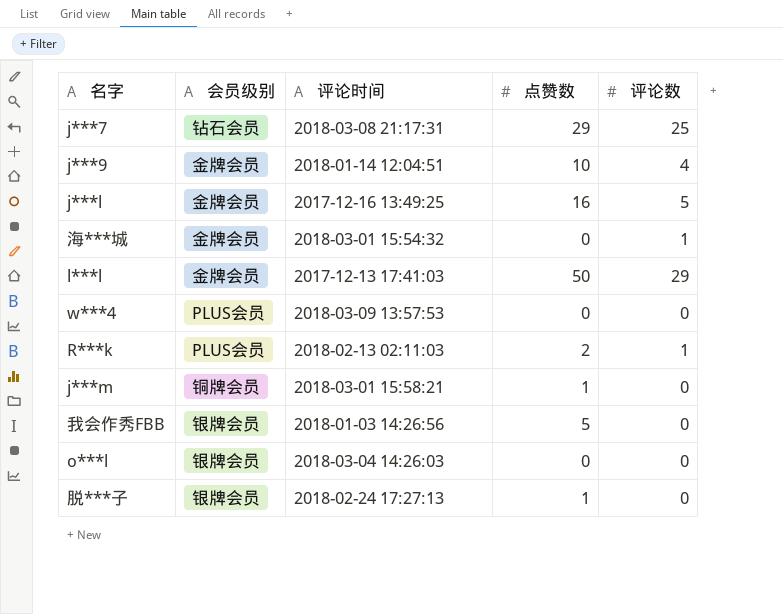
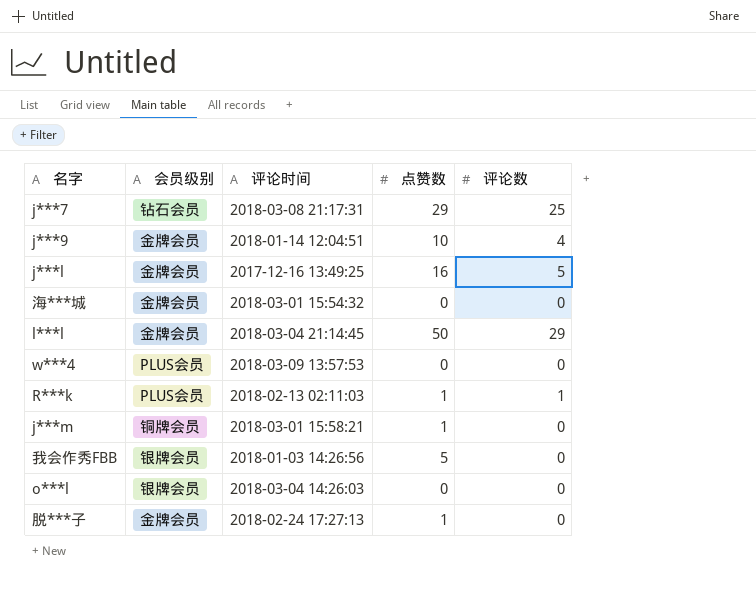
海***城 | 评论数: 1 -> 0
l***l | 评论时间: 2017-12-13 17:41:03 -> 2018-03-04 21:14:45
R***k | 点赞数: 2 -> 1
脱***子 | 会员级别: 银牌会员 -> 金牌会员

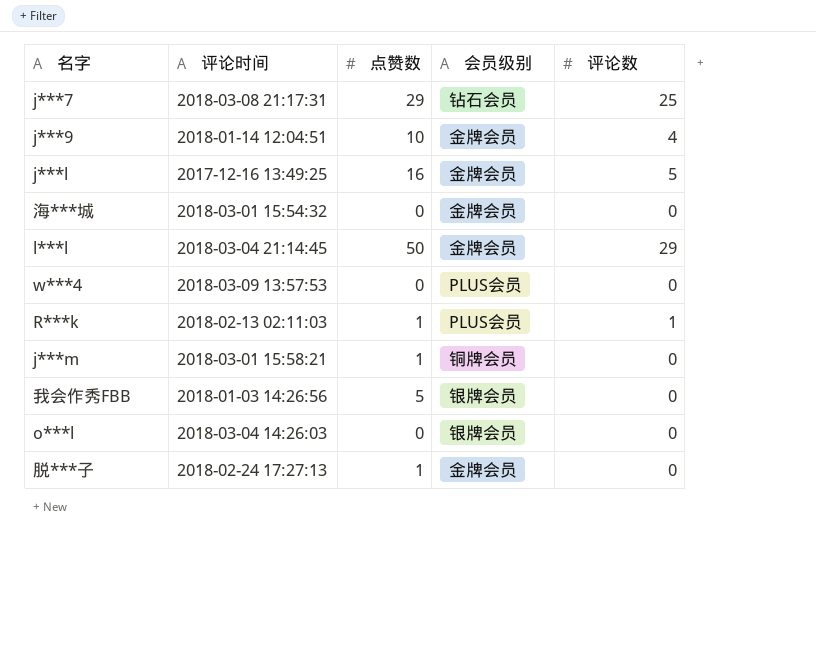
column 会员级别 | position: 2 -> 4

